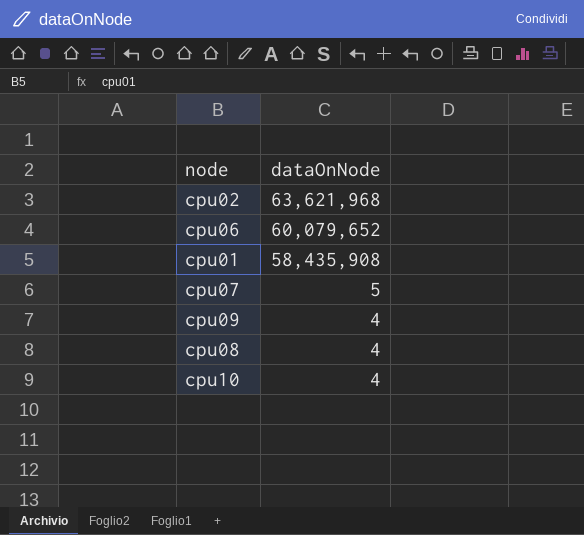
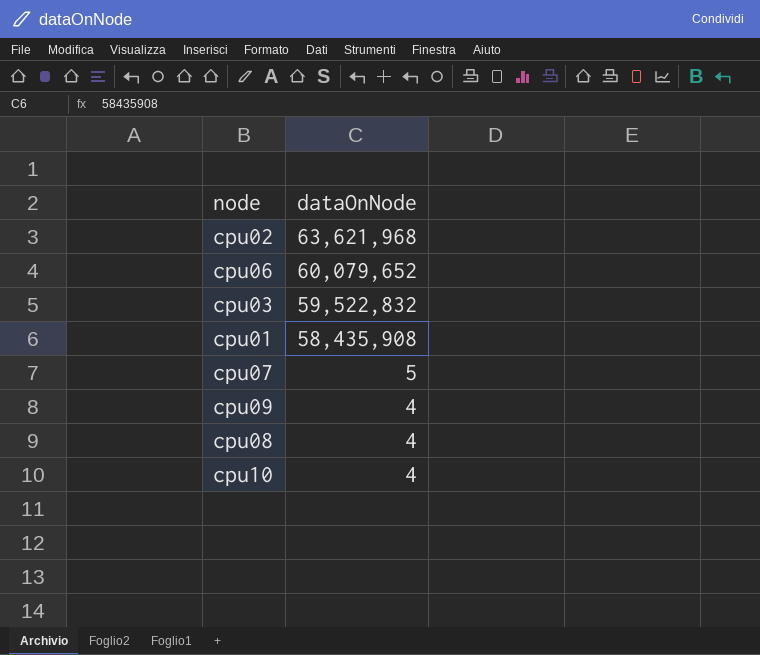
row cpu03: none -> 59,522,832

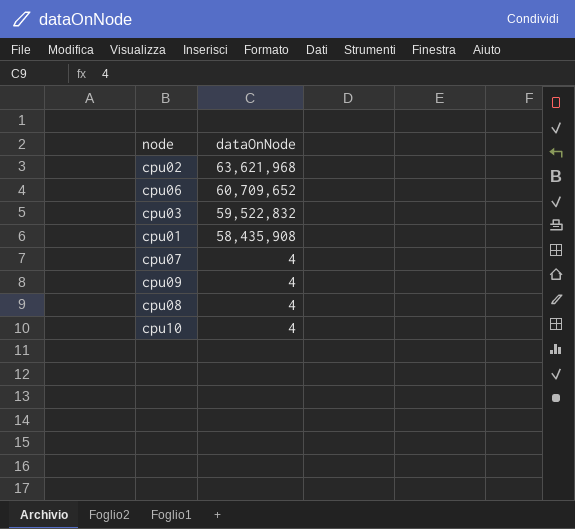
cpu06 | dataOnNode: 60,079,652 -> 60,709,652
cpu07 | dataOnNode: 5 -> 4

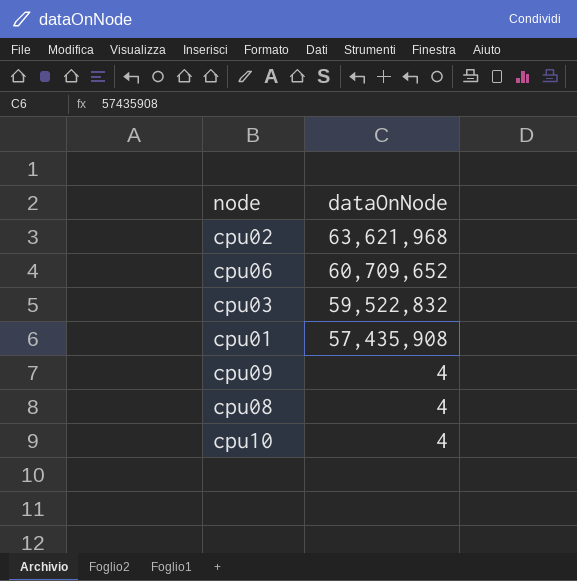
row cpu07: 4 -> none
cpu01 | dataOnNode: 58,435,908 -> 57,435,908

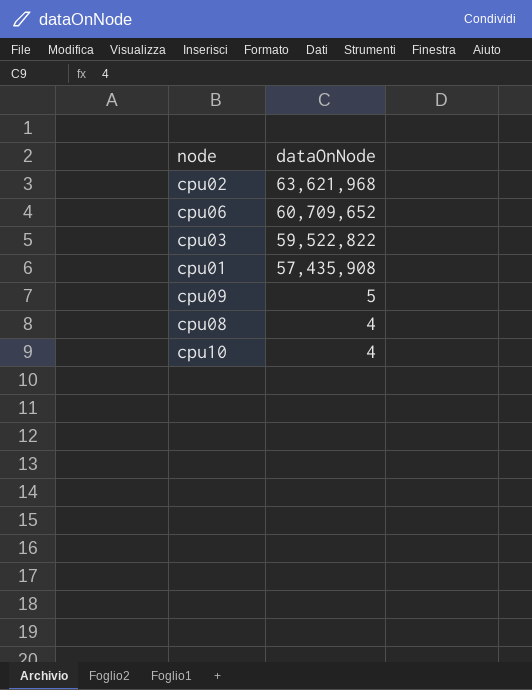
cpu03 | dataOnNode: 59,522,832 -> 59,522,822
cpu09 | dataOnNode: 4 -> 5

